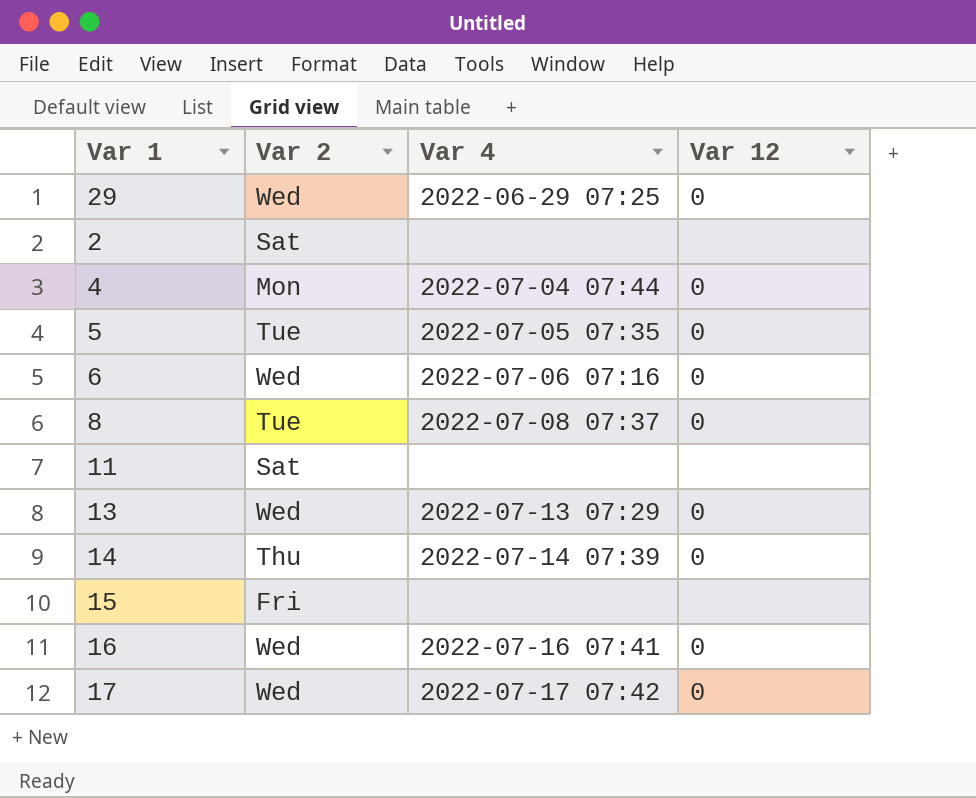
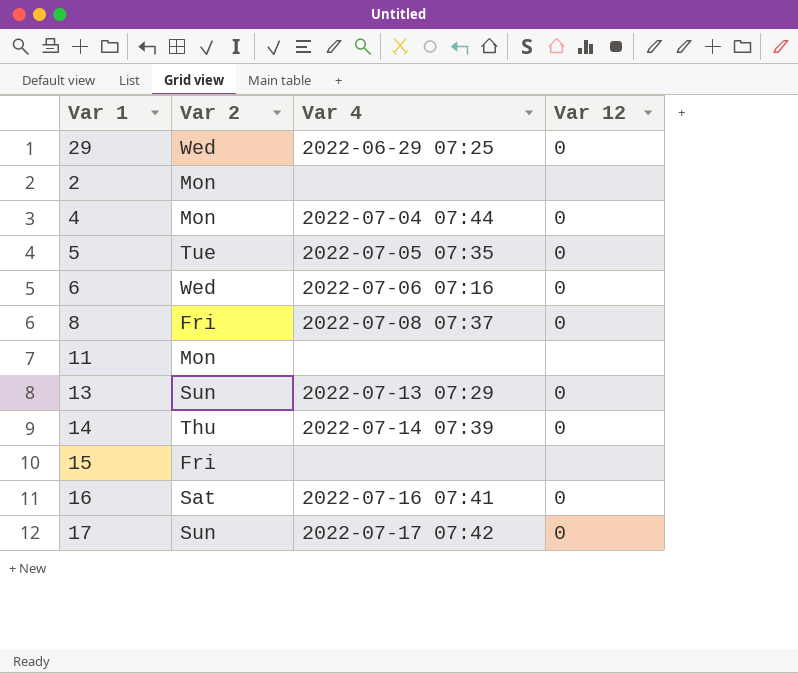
2 | Var 2: Sat -> Mon
8 | Var 2: Tue -> Fri
11 | Var 2: Sat -> Mon
13 | Var 2: Wed -> Sun
16 | Var 2: Wed -> Sat
17 | Var 2: Wed -> Sun

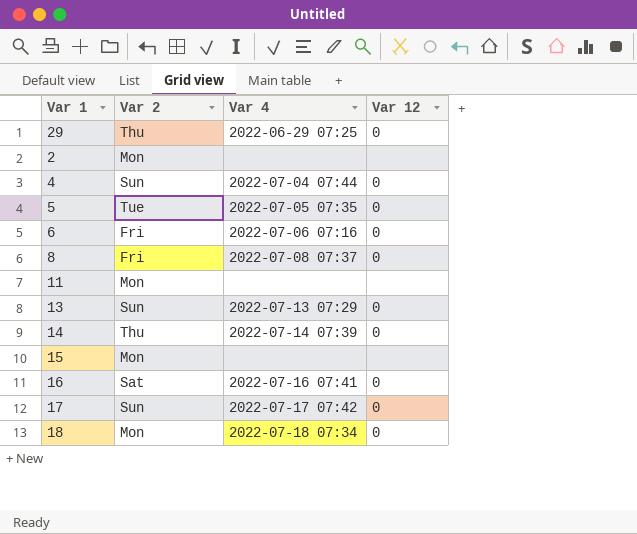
29 | Var 2: Wed -> Thu
4 | Var 2: Mon -> Sun
6 | Var 2: Wed -> Fri
15 | Var 2: Fri -> Mon
row 18: none -> Mon | 2022-07-18 07:34 | 0

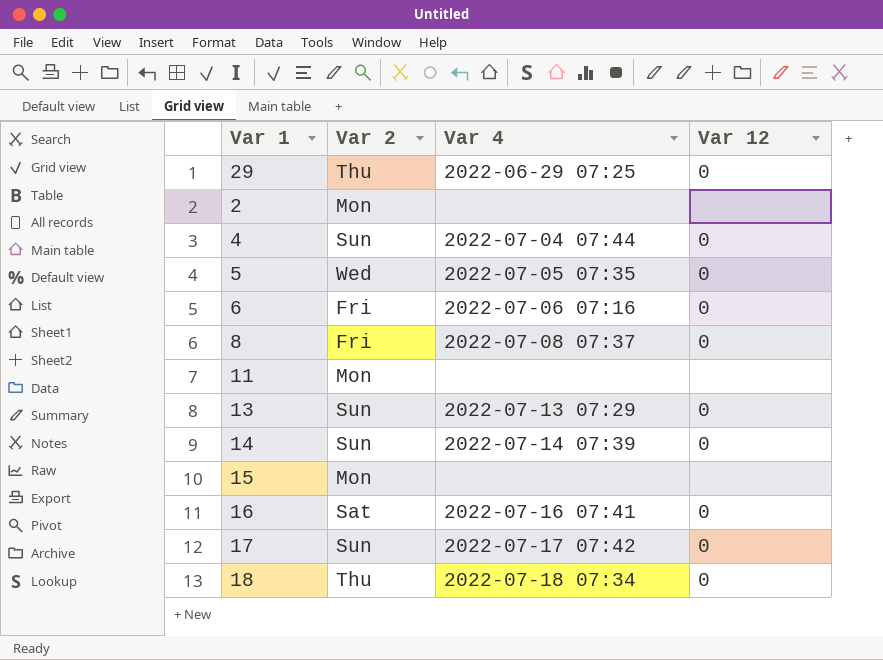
5 | Var 2: Tue -> Wed
14 | Var 2: Thu -> Sun
18 | Var 2: Mon -> Thu

